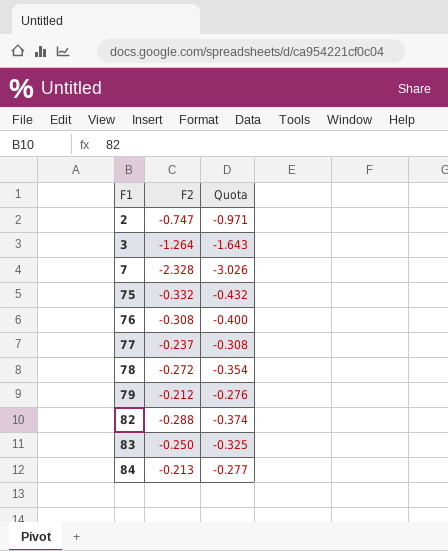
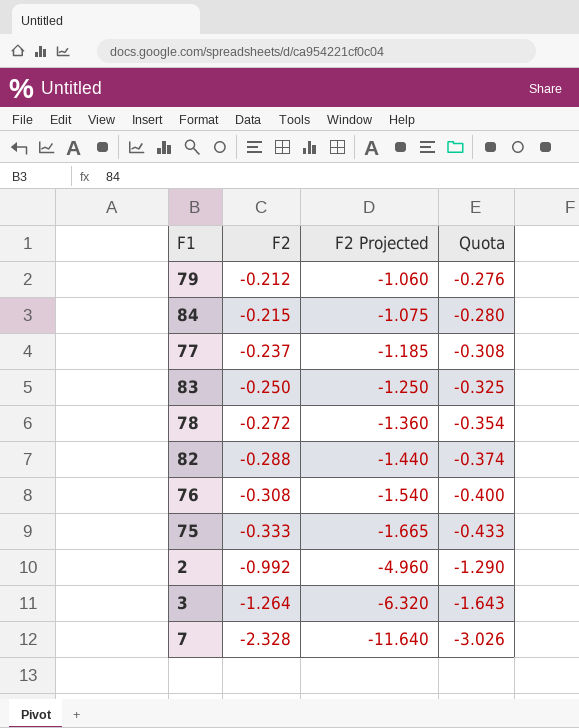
row order: F1 ascending -> F2 descending
column F2 Projected | formula: none -> [F2] * 5
84 | F2: -0.213 -> -0.215
84 | Quota: -0.277 -> -0.280
75 | F2: -0.332 -> -0.333
75 | Quota: -0.432 -> -0.433
2 | F2: -0.747 -> -0.992
2 | Quota: -0.971 -> -1.290

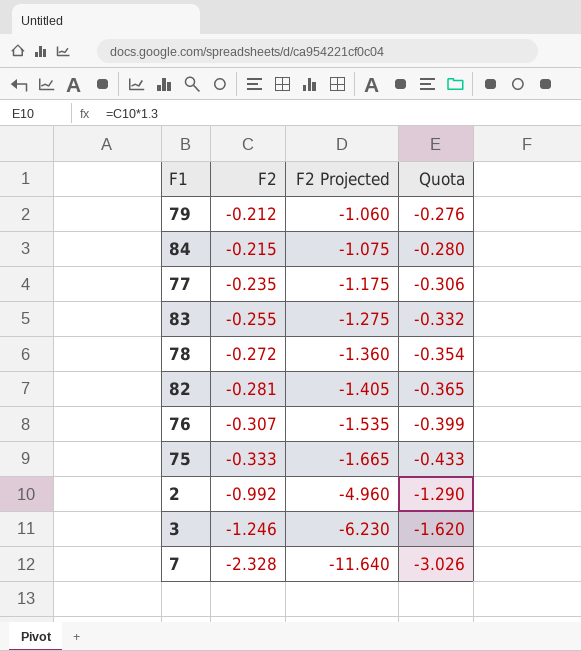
77 | F2: -0.237 -> -0.235
77 | F2 Projected: -1.185 -> -1.175
77 | Quota: -0.308 -> -0.306
83 | F2: -0.250 -> -0.255
83 | F2 Projected: -1.250 -> -1.275
83 | Quota: -0.325 -> -0.332
82 | F2: -0.288 -> -0.281
82 | F2 Projected: -1.440 -> -1.405
82 | Quota: -0.374 -> -0.365
76 | F2: -0.308 -> -0.307
76 | F2 Projected: -1.540 -> -1.535
76 | Quota: -0.400 -> -0.399
3 | F2: -1.264 -> -1.246
3 | F2 Projected: -6.320 -> -6.230
3 | Quota: -1.643 -> -1.620

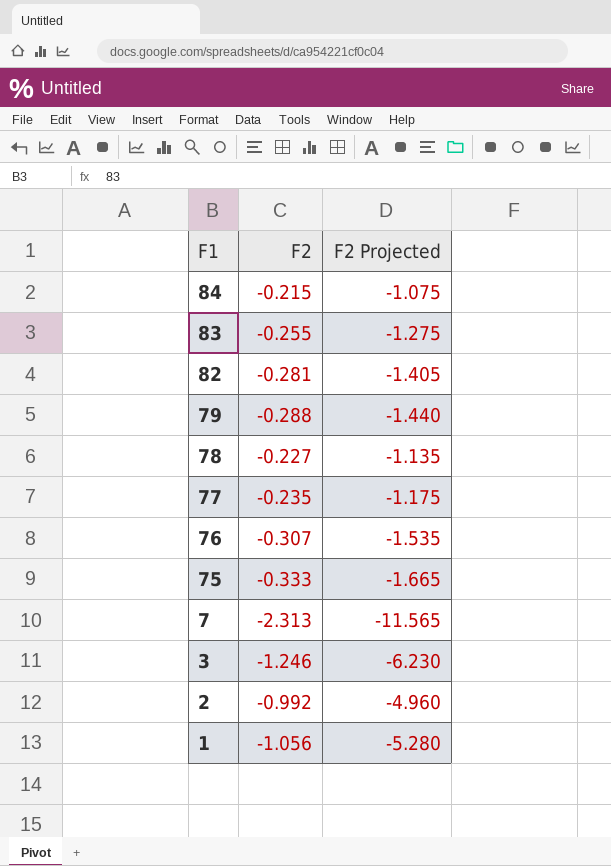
row order: F2 descending -> F1 descending
column Quota | formula: [F2] * 1.3 -> none
79 | F2: -0.212 -> -0.288
79 | F2 Projected: -1.060 -> -1.440
78 | F2: -0.272 -> -0.227
78 | F2 Projected: -1.360 -> -1.135
7 | F2: -2.328 -> -2.313
7 | F2 Projected: -11.640 -> -11.565
row 1: none -> -1.056 | -5.280

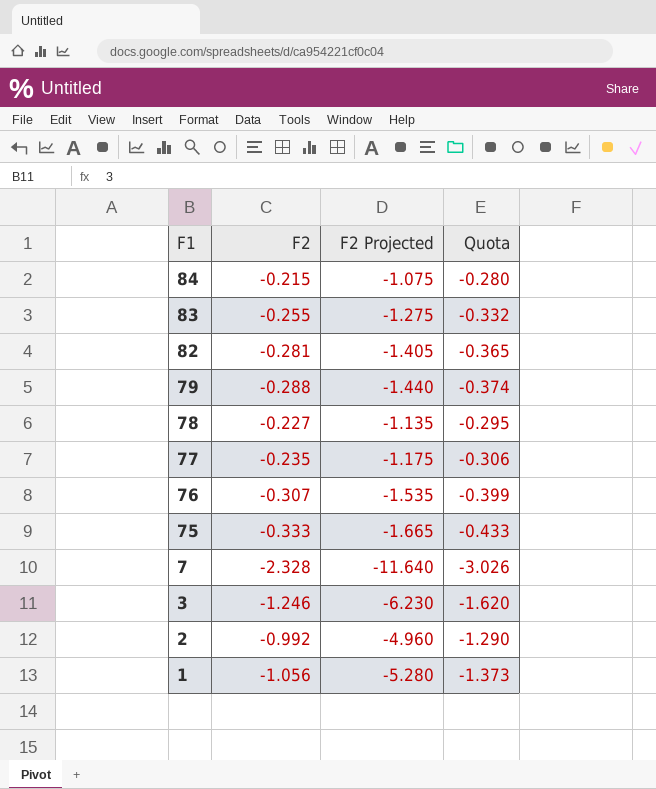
column Quota | formula: none -> [F2] * 1.3
7 | F2: -2.313 -> -2.328
7 | F2 Projected: -11.565 -> -11.640

